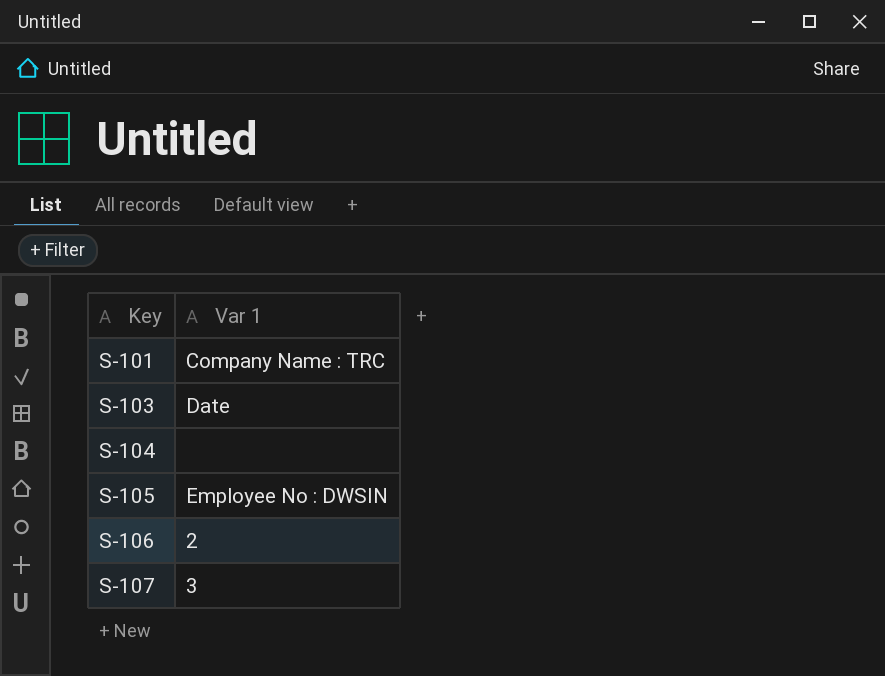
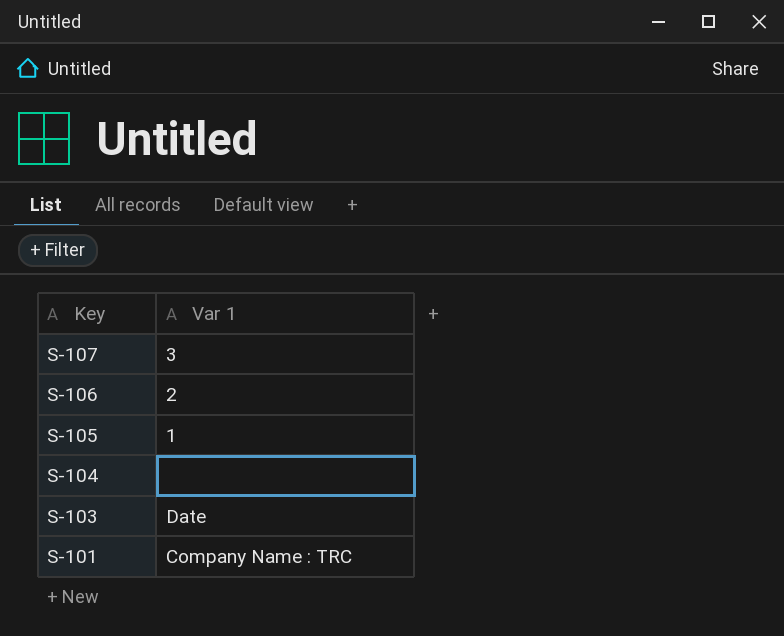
row order: Key ascending -> Key descending
S-105 | Var 1: Employee No : DWSIN -> 1

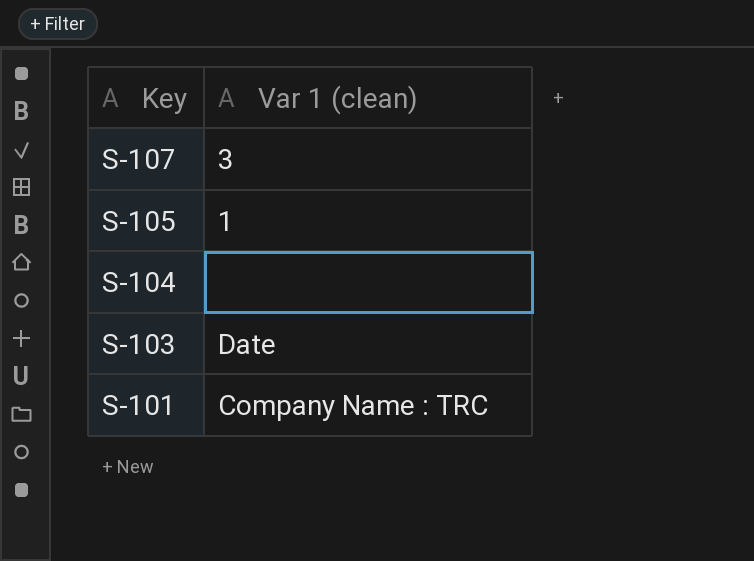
column name: Var 1 -> Var 1 (clean)
row S-106: 2 -> none

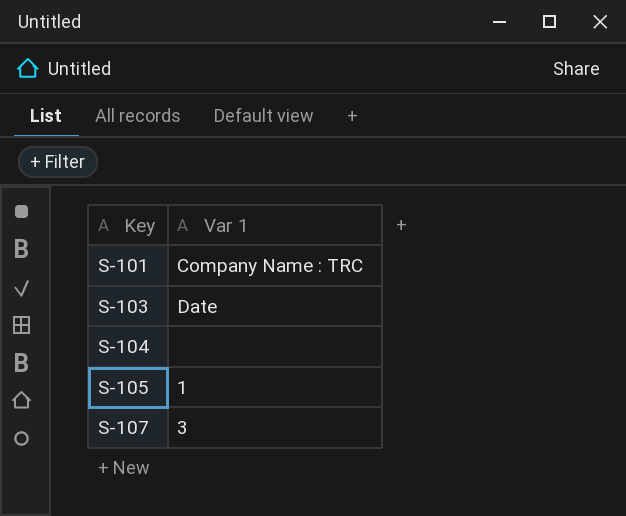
row order: Key descending -> Key ascending
column name: Var 1 (clean) -> Var 1

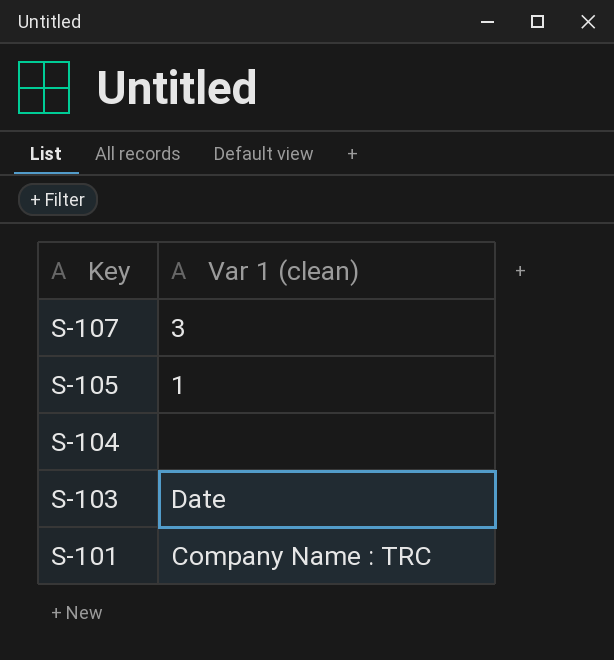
row order: Key ascending -> Key descending
column name: Var 1 -> Var 1 (clean)

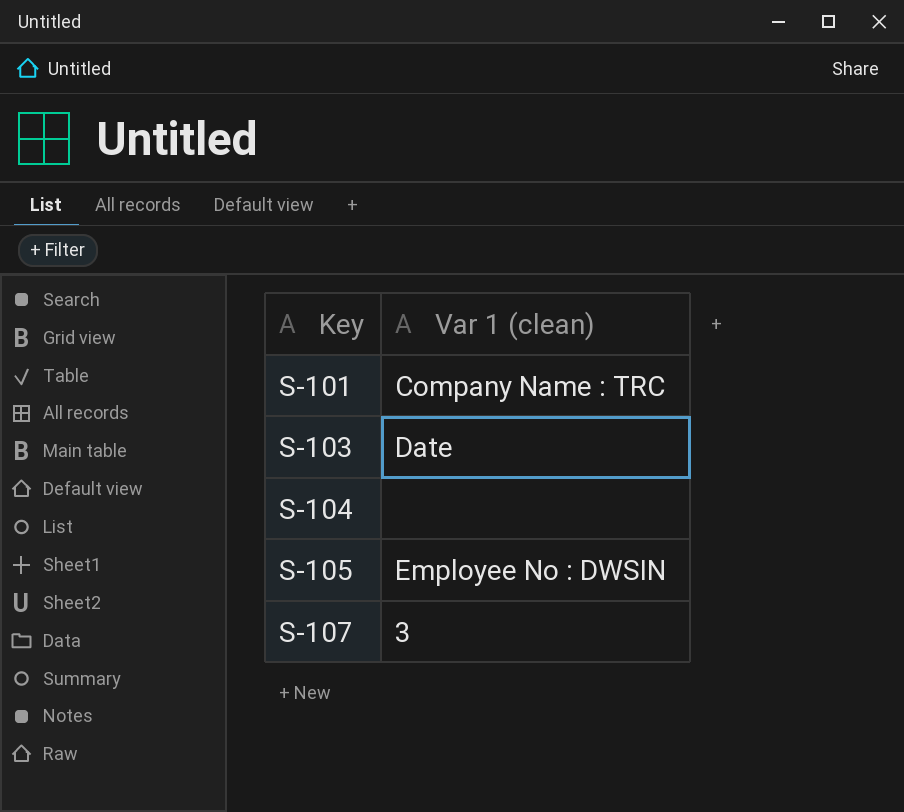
row order: Key descending -> Key ascending
S-105 | Var 1 (clean): 1 -> Employee No : DWSIN

